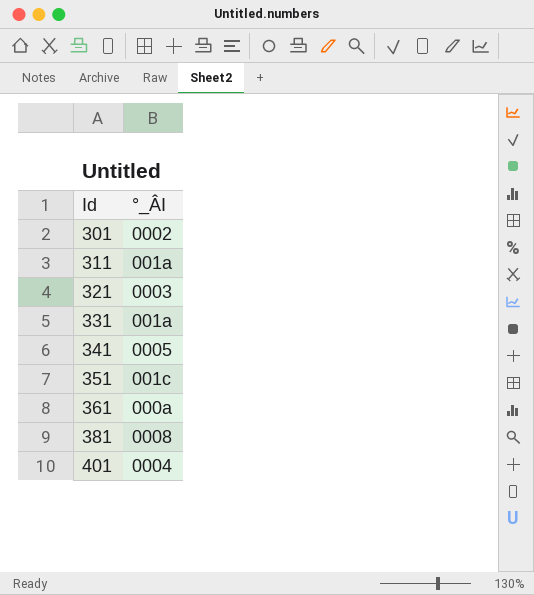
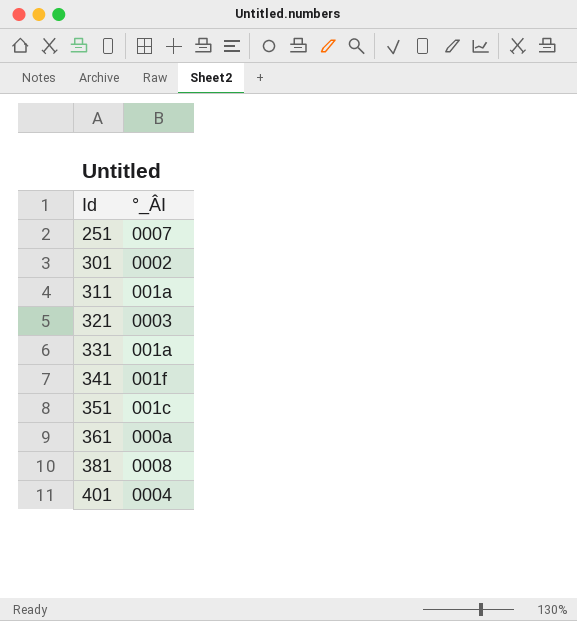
row 251: none -> 0007
341 | °_ÂI: 0005 -> 001f

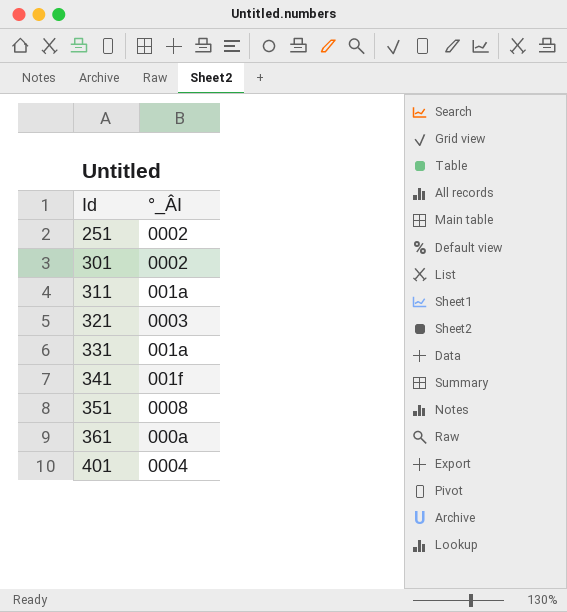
row 381: 0008 -> none
251 | °_ÂI: 0007 -> 0002
351 | °_ÂI: 001c -> 0008

